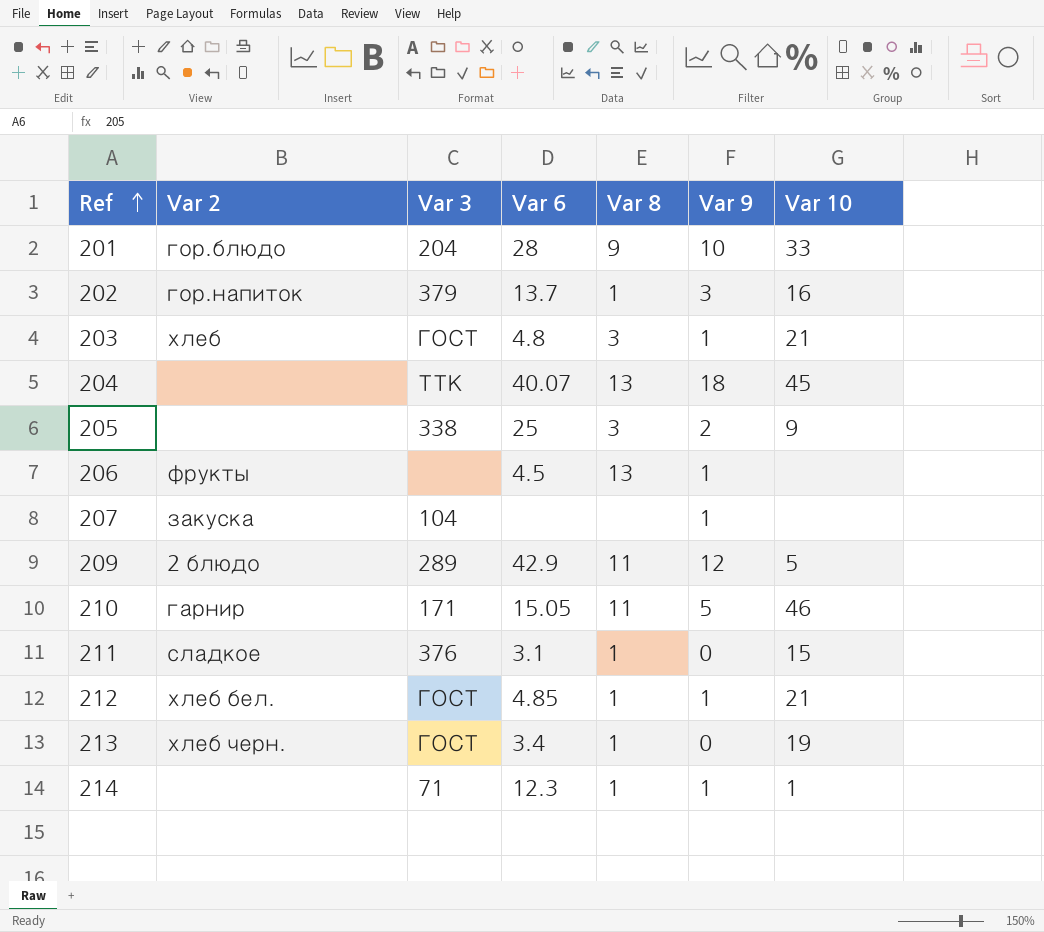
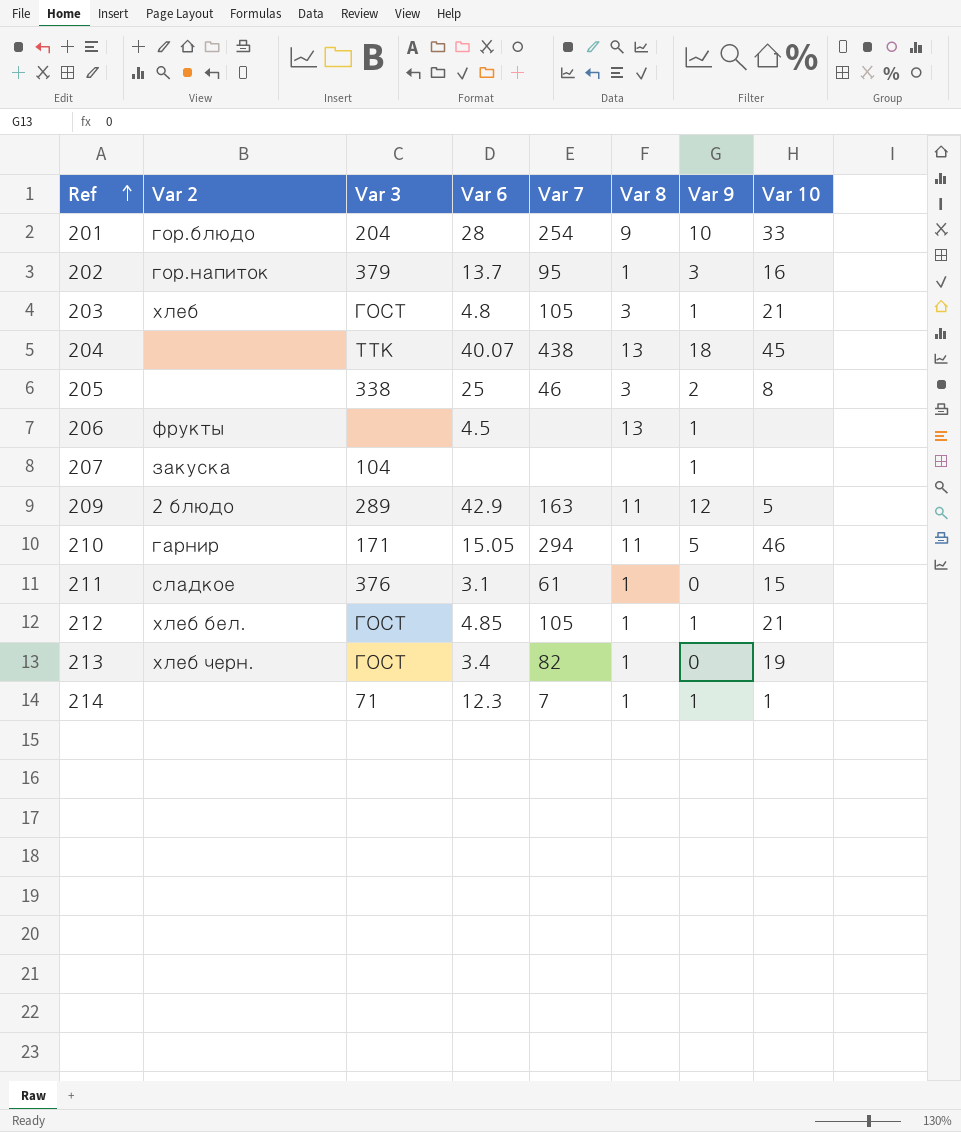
column Var 7 | position: none -> 5
205 | Var 10: 9 -> 8

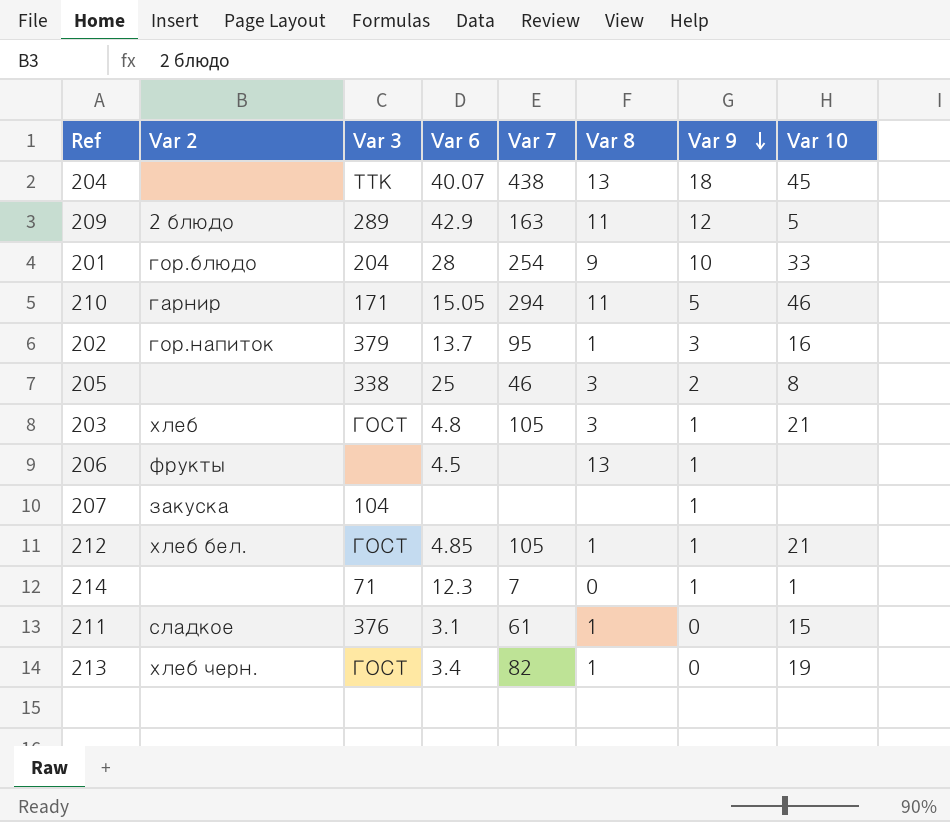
row order: Ref ascending -> Var 9 descending
214 | Var 8: 1 -> 0

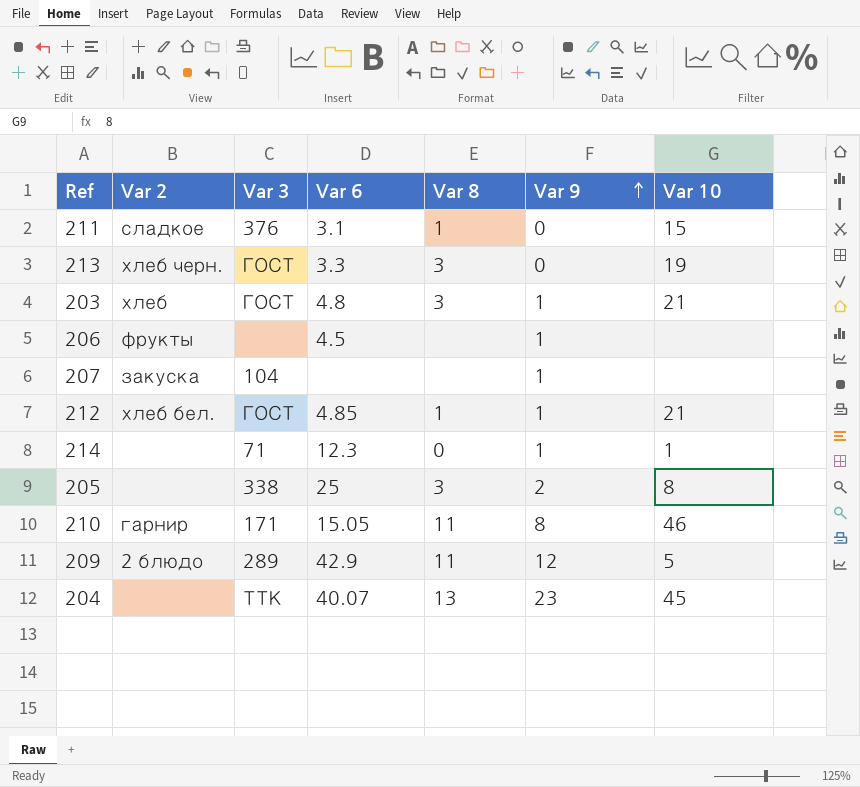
row order: Var 9 descending -> Var 9 ascending
column Var 7 | position: 5 -> none
row 201: гор.блюдо | 204 | 28 | 254 | 9 | 10 | 33 -> none
row 202: гор.напиток | 379 | 13.7 | 95 | 1 | 3 | 16 -> none
213 | Var 6: 3.4 -> 3.3
213 | Var 8: 1 -> 3
206 | Var 8: 13 -> none
210 | Var 9: 5 -> 8
204 | Var 9: 18 -> 23

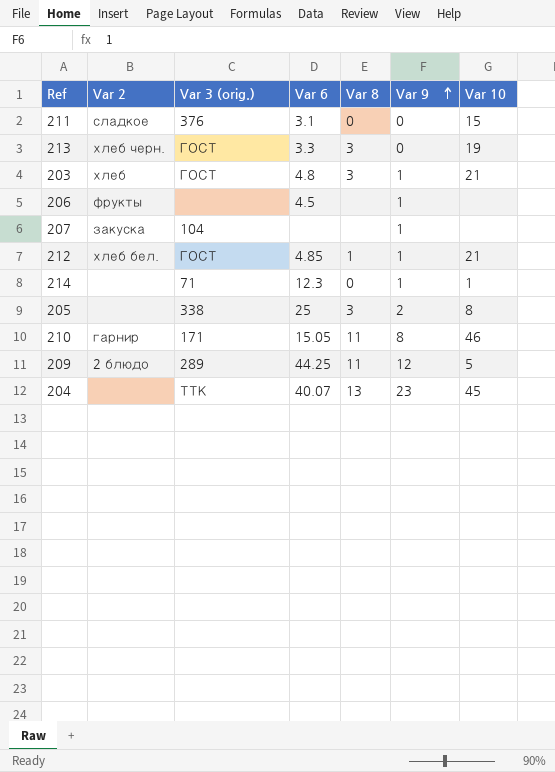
column name: Var 3 -> Var 3 (orig.)
211 | Var 8: 1 -> 0
209 | Var 6: 42.9 -> 44.25

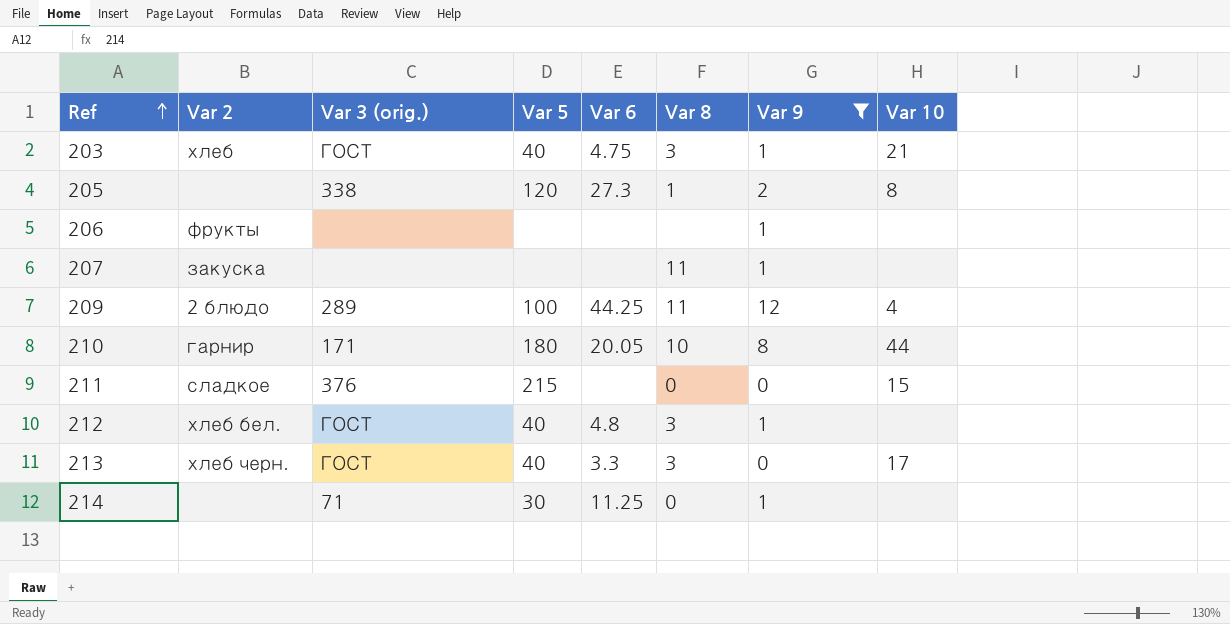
filter: none -> Var 9 != 23
row order: Var 9 ascending -> Ref ascending
column Var 5 | position: none -> 4
203 | Var 6: 4.8 -> 4.75
205 | Var 6: 25 -> 27.3
205 | Var 8: 3 -> 1
206 | Var 6: 4.5 -> none
207 | Var 3 (orig.): 104 -> none
207 | Var 8: none -> 11
209 | Var 10: 5 -> 4
210 | Var 6: 15.05 -> 20.05
210 | Var 8: 11 -> 10
210 | Var 10: 46 -> 44
211 | Var 6: 3.1 -> none
212 | Var 6: 4.85 -> 4.8
212 | Var 8: 1 -> 3
212 | Var 10: 21 -> none
213 | Var 10: 19 -> 17
214 | Var 6: 12.3 -> 11.25
214 | Var 10: 1 -> none

